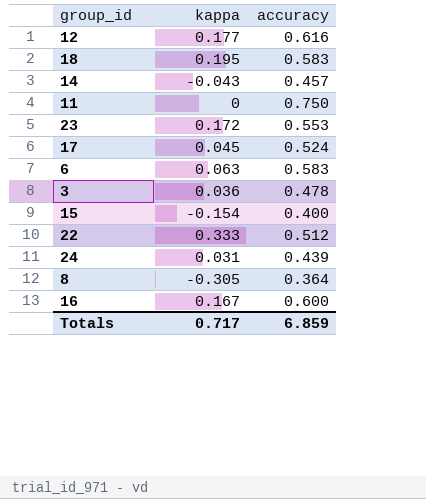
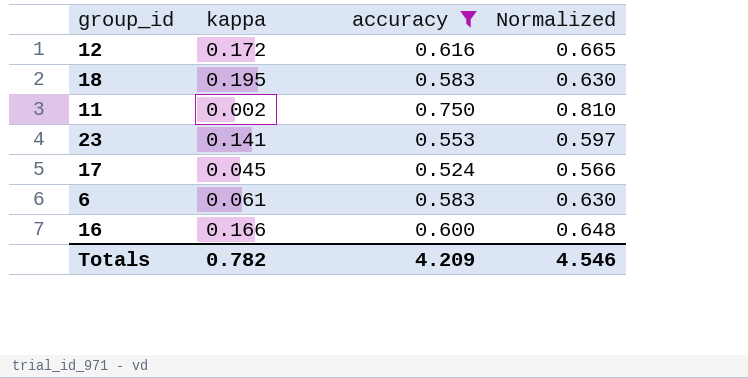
filter: none -> accuracy >= 0.524
column Normalized | formula: none -> [accuracy] * 1.08
12 | kappa: 0.177 -> 0.172
11 | kappa: 0 -> 0.002
23 | kappa: 0.172 -> 0.141
6 | kappa: 0.063 -> 0.061
16 | kappa: 0.167 -> 0.166
Totals | kappa: 0.717 -> 0.782
Totals | accuracy: 6.859 -> 4.209

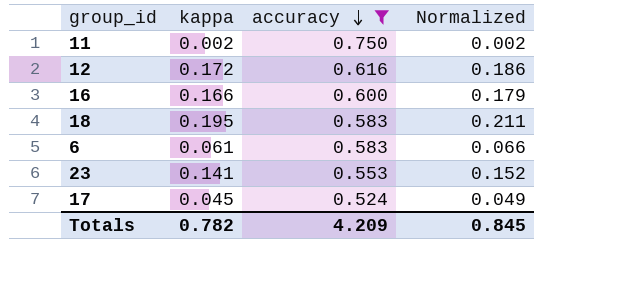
row order: none -> accuracy descending
column Normalized | formula: [accuracy] * 1.08 -> [kappa] * 1.08
Totals | Normalized: 4.546 -> 0.845

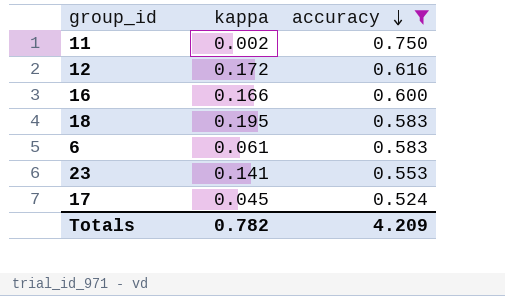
column Normalized | formula: [kappa] * 1.08 -> none

